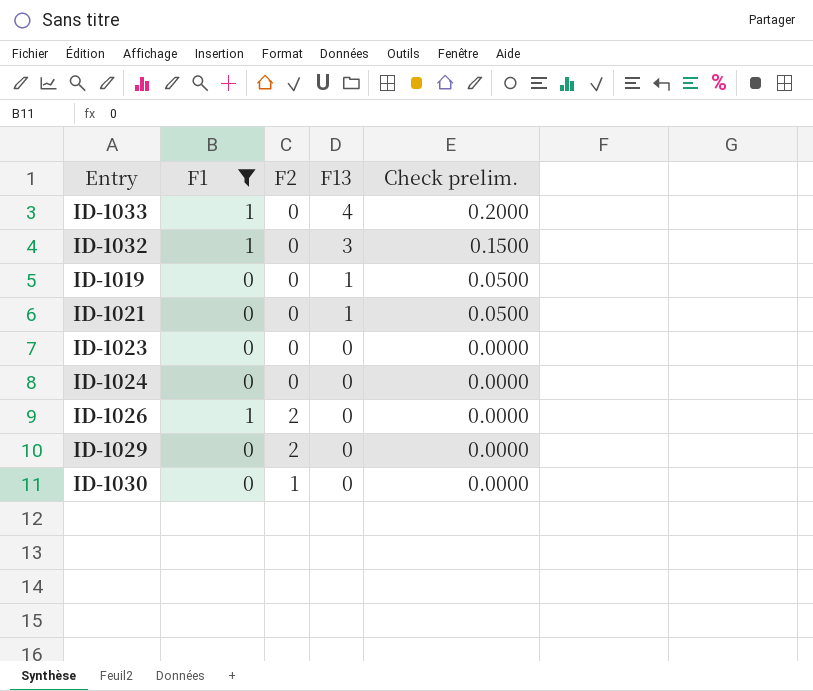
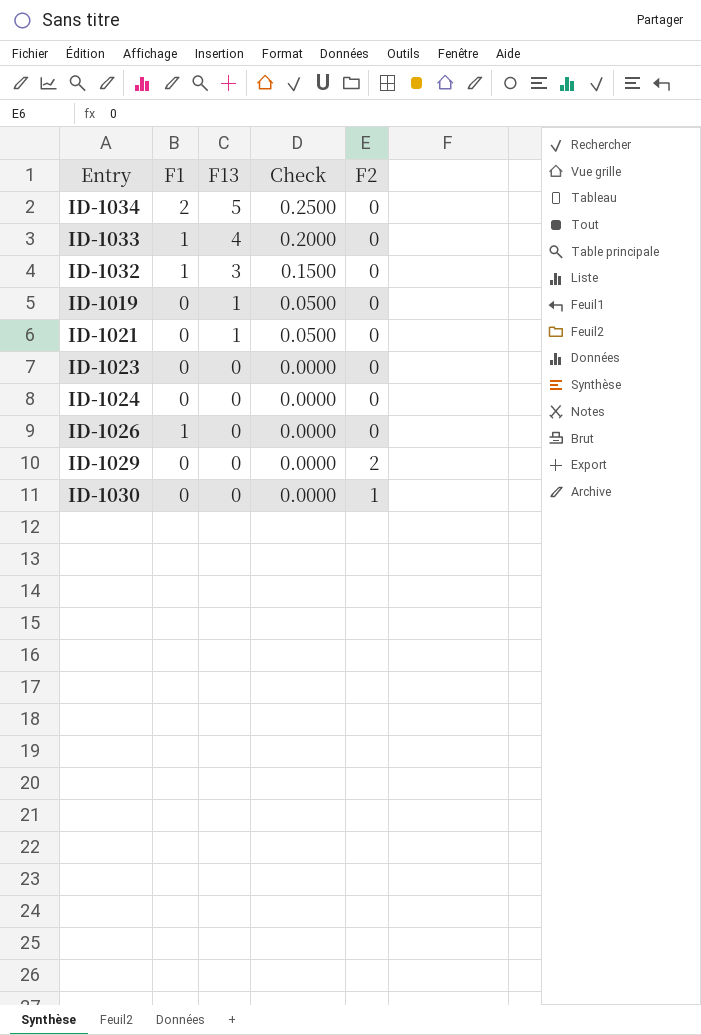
filter: F1 != 2 -> none
column name: Check prelim. -> Check
column F2 | position: 3 -> 5
ID-1026 | F2: 2 -> 0

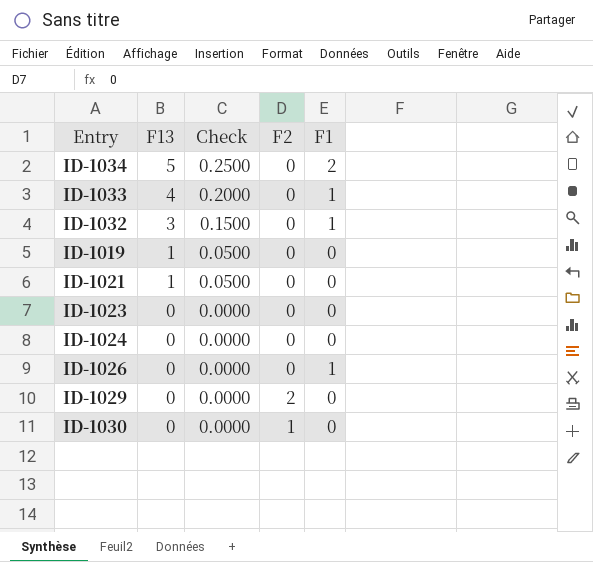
column F1 | position: 2 -> 5

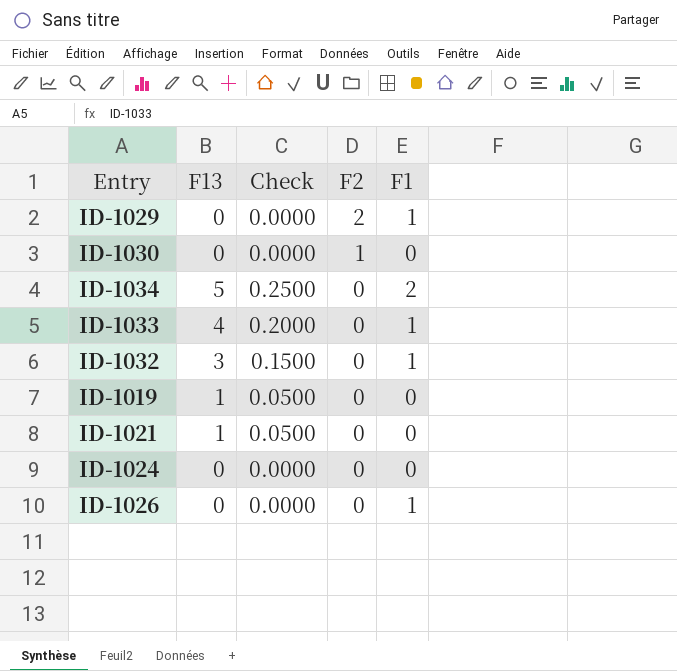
row order: F13 descending -> F2 descending
row ID-1023: 0 | 0.0000 | 0 | 0 -> none
ID-1029 | F1: 0 -> 1

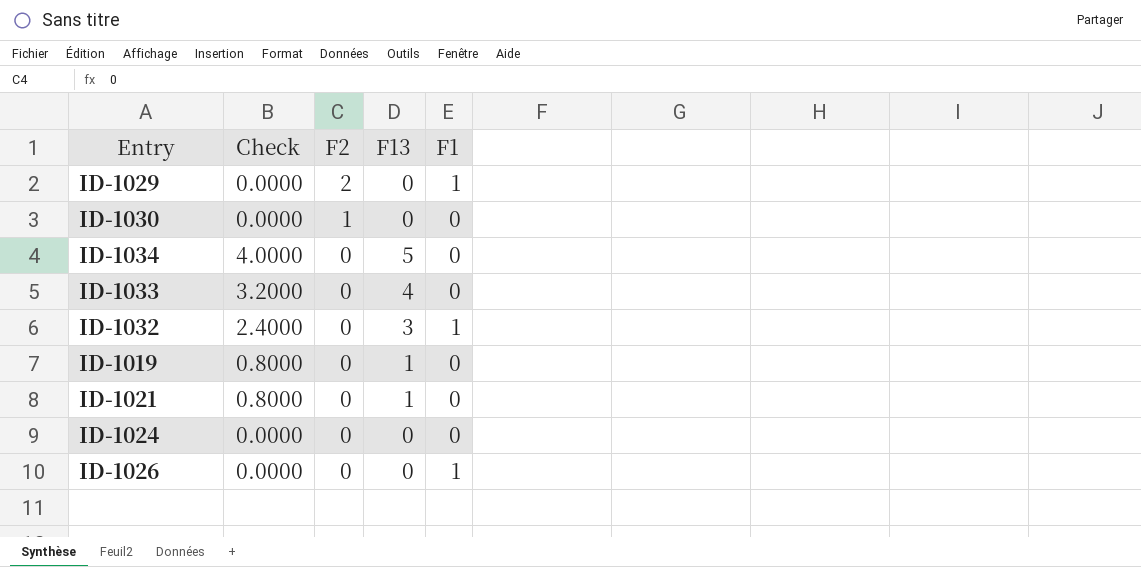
column Check | formula: [F13] * 0.05 -> [F13] * 0.8
column F13 | position: 2 -> 4
ID-1034 | F1: 2 -> 0
ID-1033 | F1: 1 -> 0

